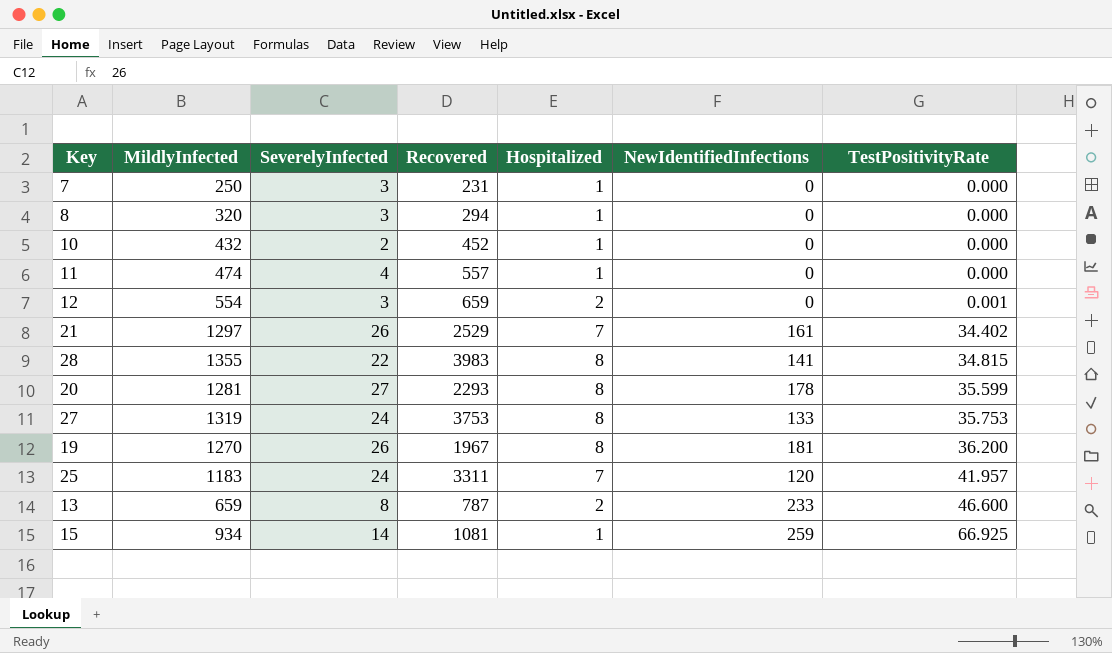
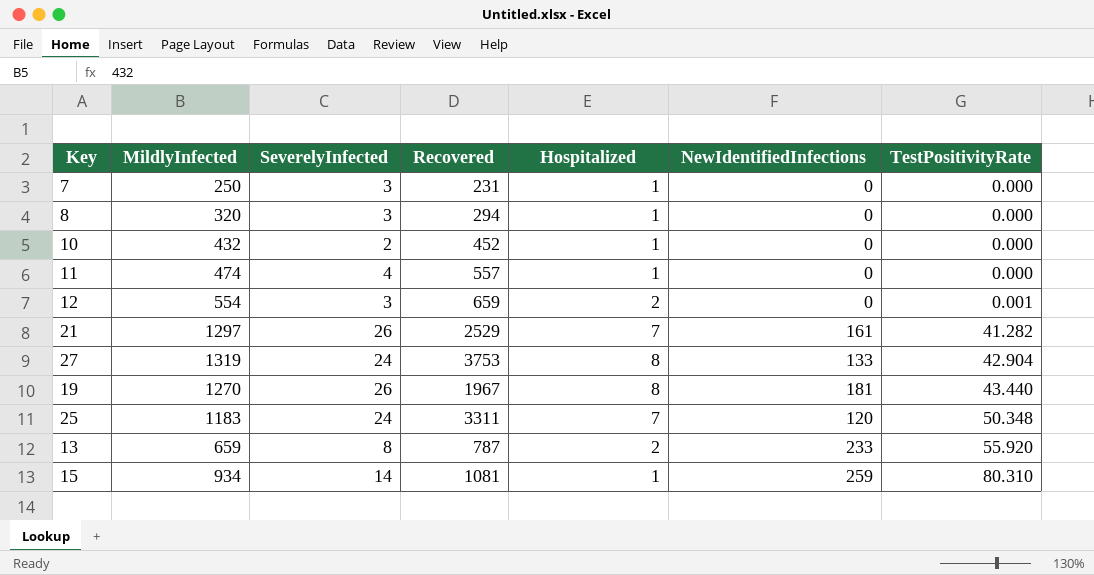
row 28: 1355 | 22 | 3983 | 8 | 141 | 34.815 -> none
row 20: 1281 | 27 | 2293 | 8 | 178 | 35.599 -> none
21 | TestPositivityRate: 34.402 -> 41.282
27 | TestPositivityRate: 35.753 -> 42.904
19 | TestPositivityRate: 36.200 -> 43.440
25 | TestPositivityRate: 41.957 -> 50.348
13 | TestPositivityRate: 46.600 -> 55.920
15 | TestPositivityRate: 66.925 -> 80.310

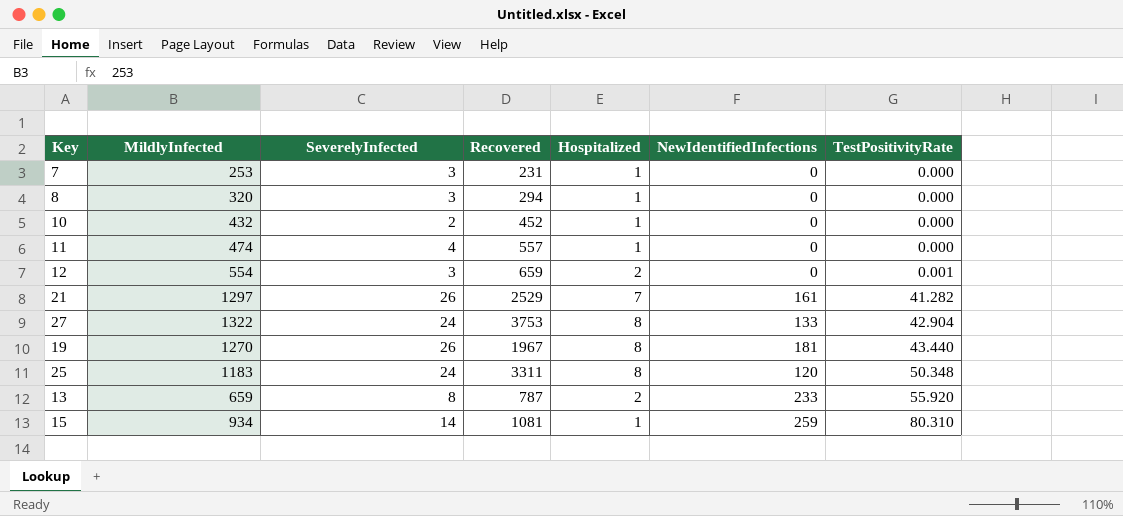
7 | MildlyInfected: 250 -> 253
27 | MildlyInfected: 1319 -> 1322
25 | Hospitalized: 7 -> 8

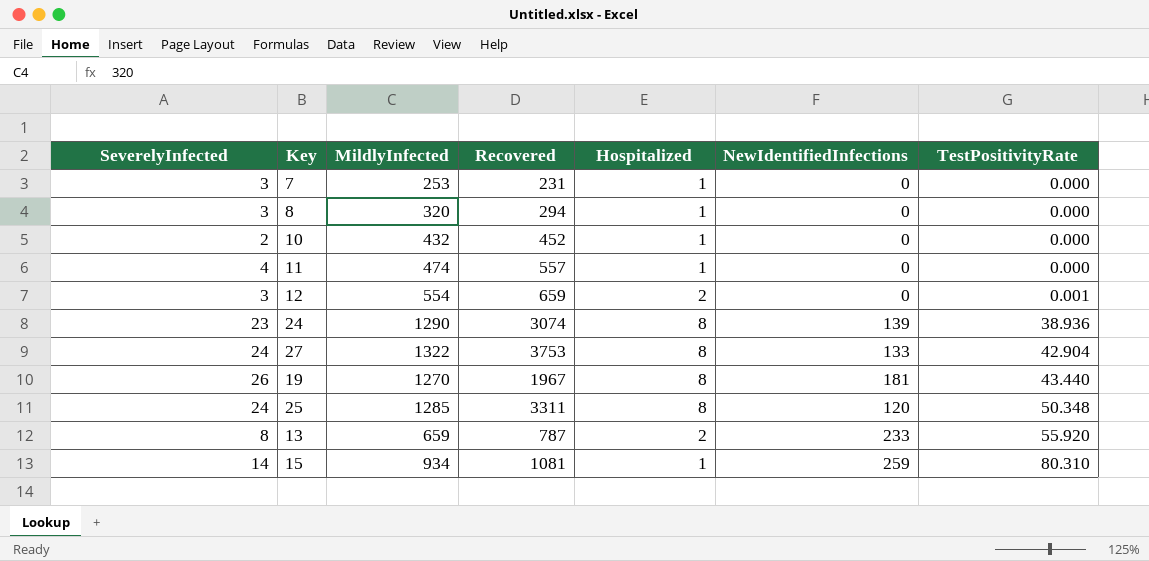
column SeverelyInfected | position: 3 -> 1
row 21: 1297 | 26 | 2529 | 7 | 161 | 41.282 -> none
row 24: none -> 23 | 1290 | 3074 | 8 | 139 | 38.936
25 | MildlyInfected: 1183 -> 1285

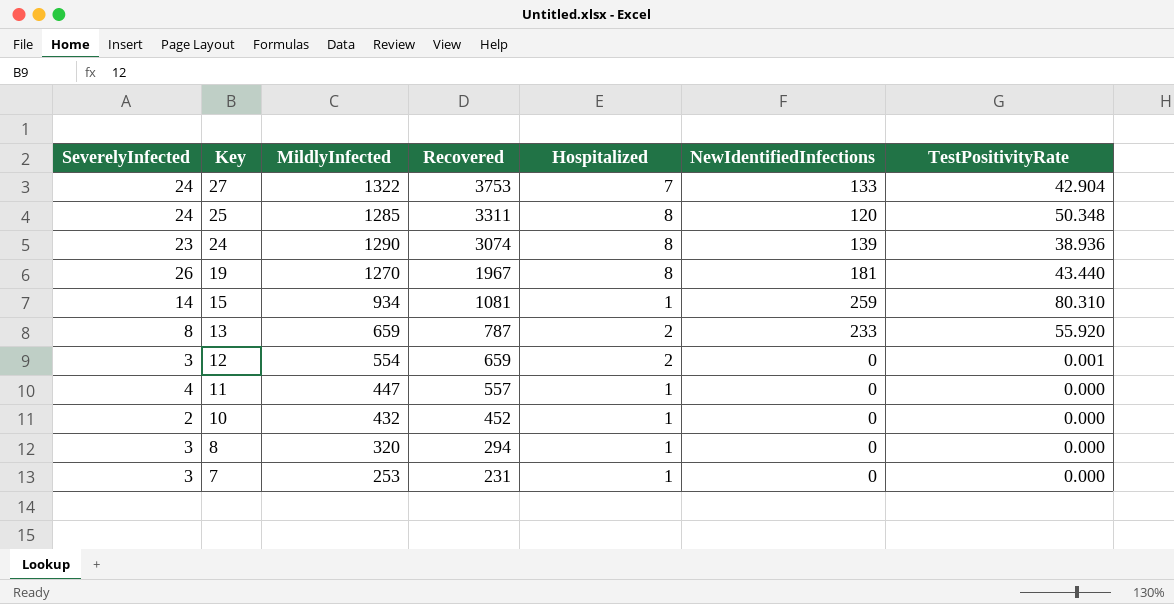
row order: TestPositivityRate ascending -> Key descending
27 | Hospitalized: 8 -> 7
11 | MildlyInfected: 474 -> 447

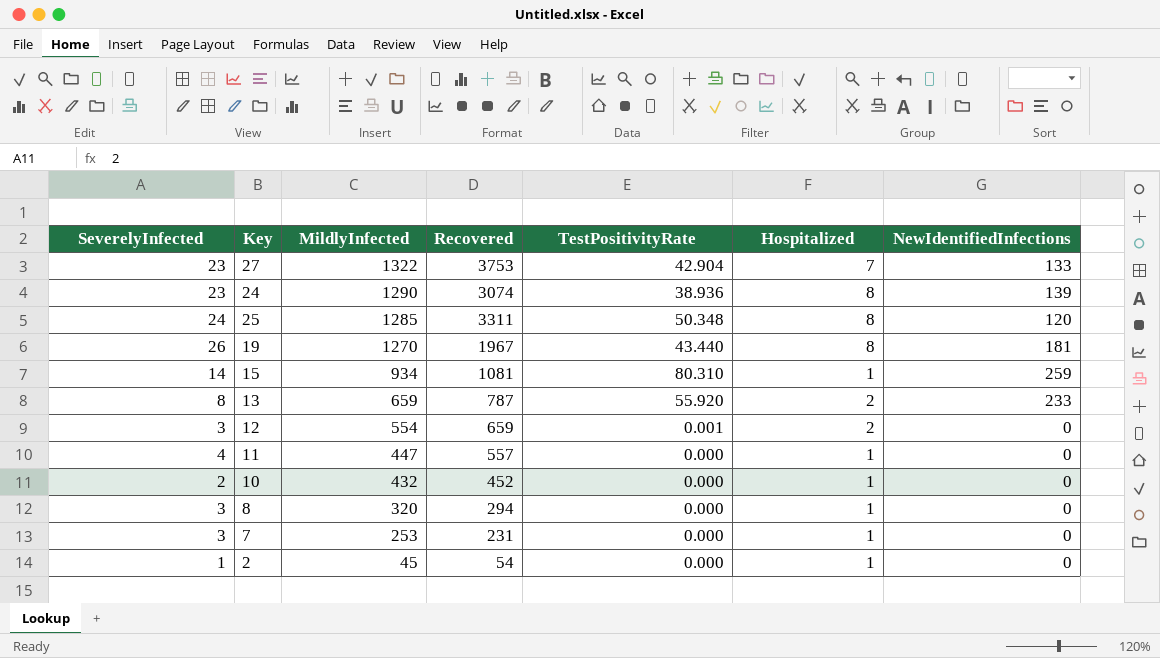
row order: Key descending -> MildlyInfected descending
column TestPositivityRate | position: 7 -> 5
27 | SeverelyInfected: 24 -> 23
row 2: none -> 1 | 45 | 54 | 0.000 | 1 | 0

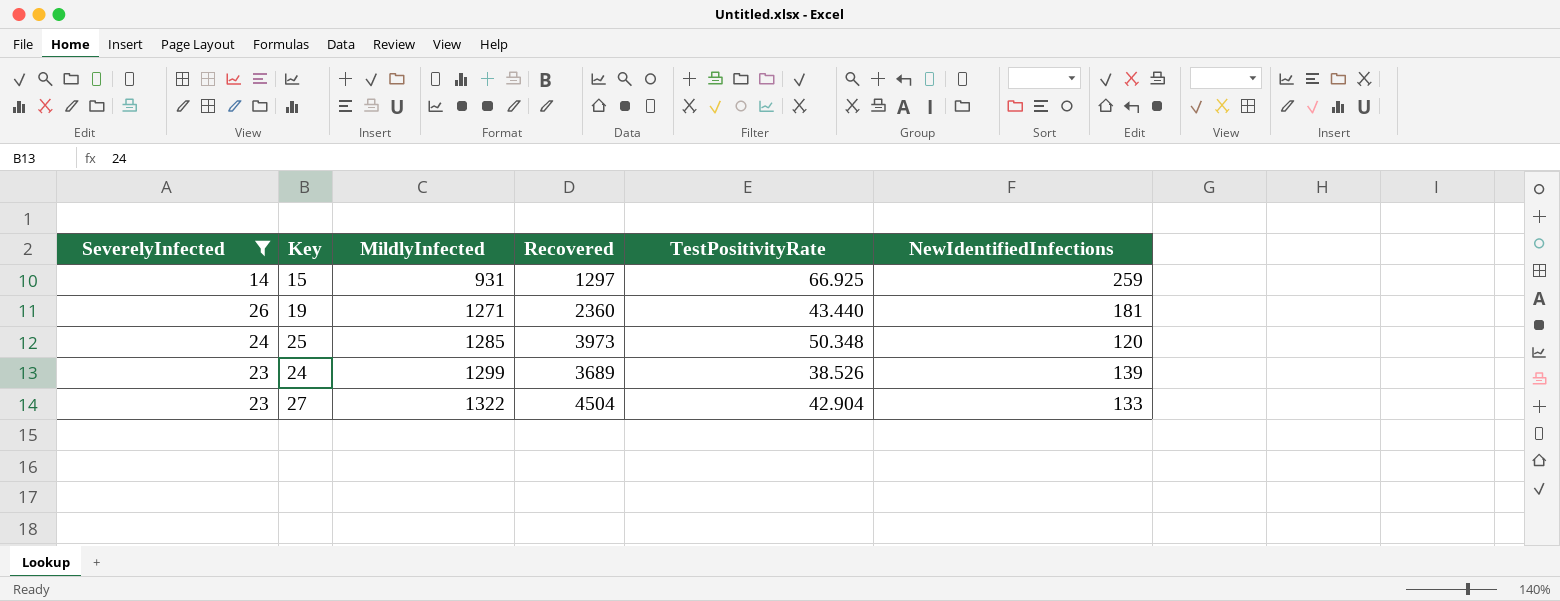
filter: none -> SeverelyInfected >= 14
row order: MildlyInfected descending -> MildlyInfected ascending
column Hospitalized | position: 6 -> none
15 | MildlyInfected: 934 -> 931
15 | Recovered: 1081 -> 1297
15 | TestPositivityRate: 80.310 -> 66.925
19 | MildlyInfected: 1270 -> 1271
19 | Recovered: 1967 -> 2360
25 | Recovered: 3311 -> 3973
24 | MildlyInfected: 1290 -> 1299
24 | Recovered: 3074 -> 3689
24 | TestPositivityRate: 38.936 -> 38.526
27 | Recovered: 3753 -> 4504

